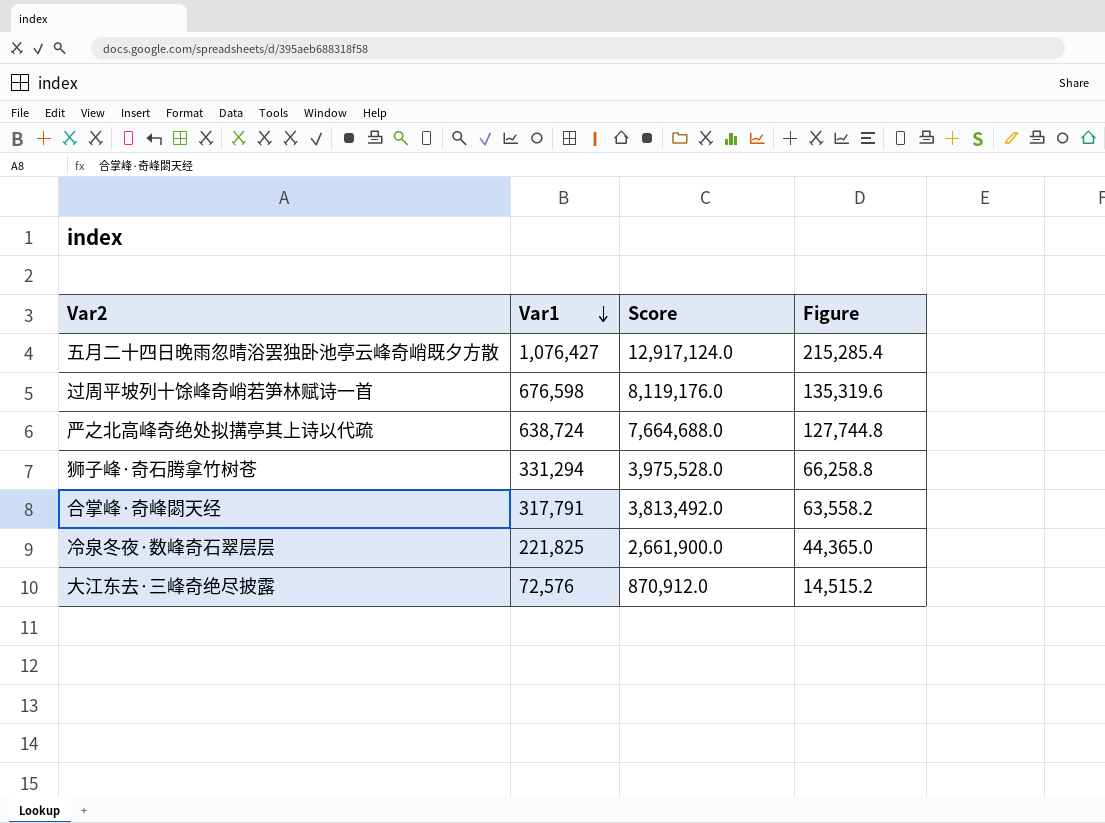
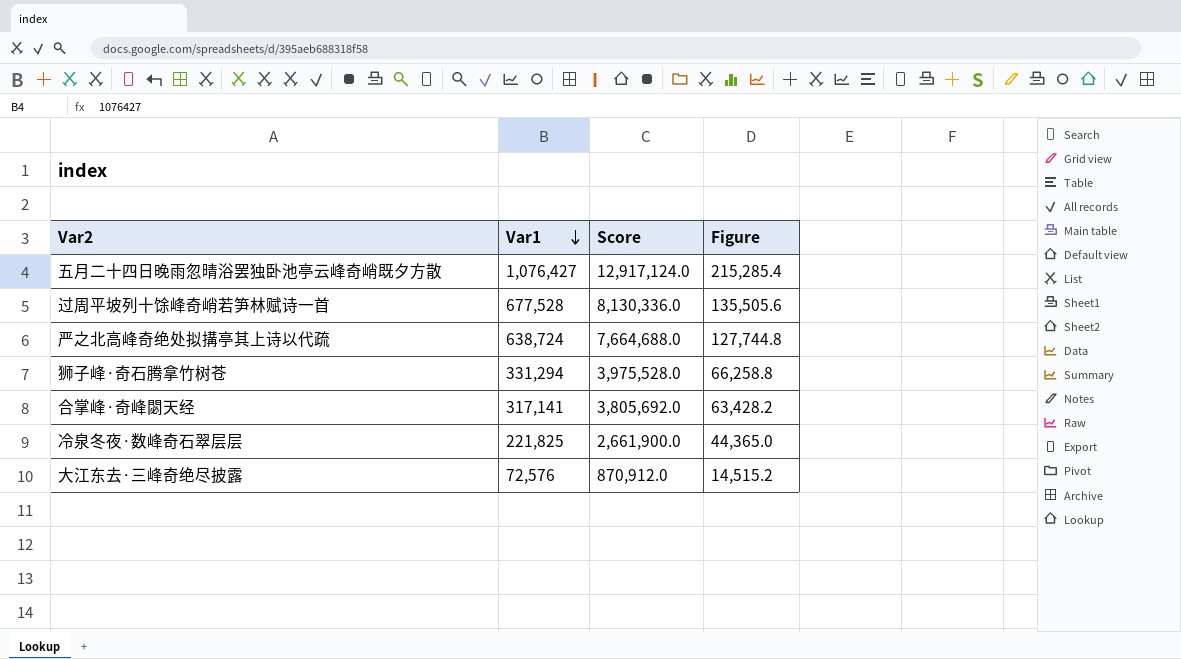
过周平坡列十馀峰奇峭若笋林赋诗一首 | Var1: 676,598 -> 677,528
过周平坡列十馀峰奇峭若笋林赋诗一首 | Score: 8,119,176.0 -> 8,130,336.0
过周平坡列十馀峰奇峭若笋林赋诗一首 | Figure: 135,319.6 -> 135,505.6
合掌峰·奇峰閟天经 | Var1: 317,791 -> 317,141
合掌峰·奇峰閟天经 | Score: 3,813,492.0 -> 3,805,692.0
合掌峰·奇峰閟天经 | Figure: 63,558.2 -> 63,428.2

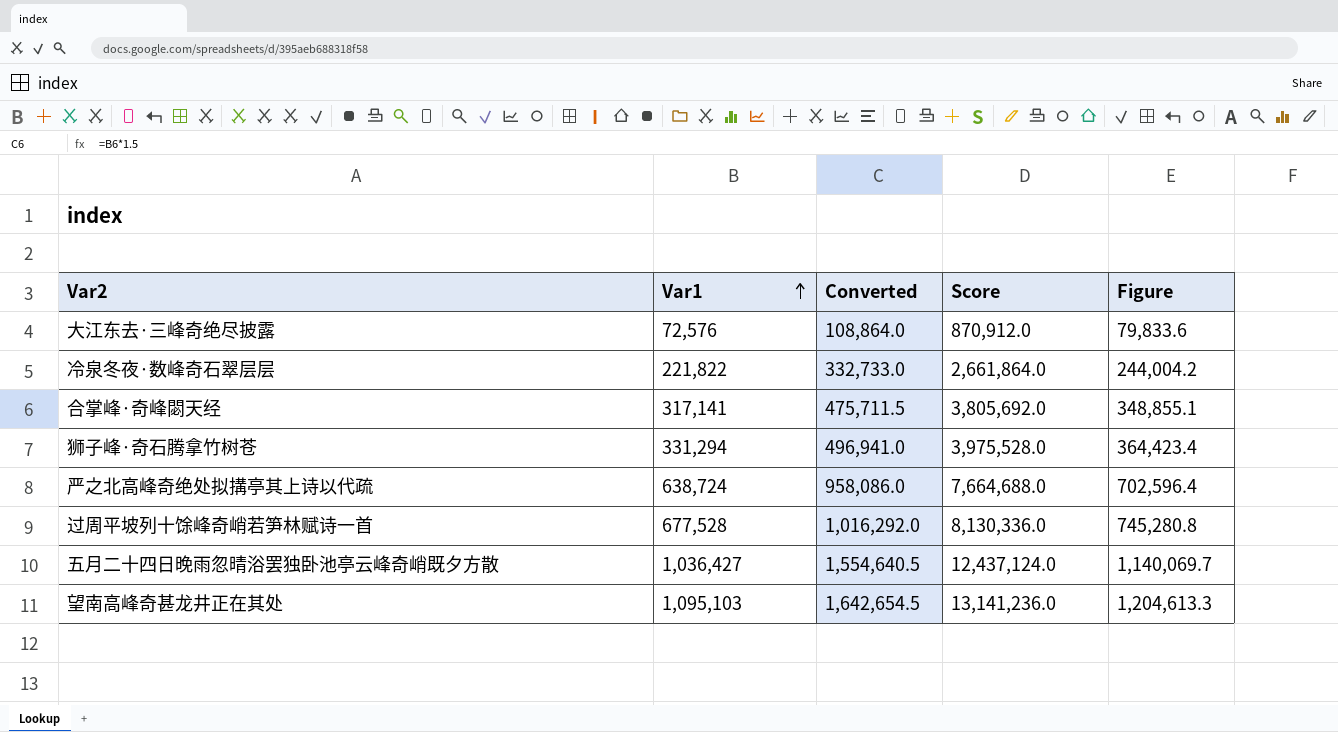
row order: Var1 descending -> Var1 ascending
column Converted | formula: none -> [Var1] * 1.5
column Figure | formula: [Var1] * 0.2 -> [Var1] * 1.1
冷泉冬夜·数峰奇石翠层层 | Var1: 221,825 -> 221,822
冷泉冬夜·数峰奇石翠层层 | Score: 2,661,900.0 -> 2,661,864.0
五月二十四日晚雨忽晴浴罢独卧池亭云峰奇峭既夕方散 | Var1: 1,076,427 -> 1,036,427
五月二十四日晚雨忽晴浴罢独卧池亭云峰奇峭既夕方散 | Score: 12,917,124.0 -> 12,437,124.0
row 望南高峰奇甚龙井正在其处: none -> 1,095,103 | 1,642,654.5 | 13,141,236.0 | 1,204,613.3

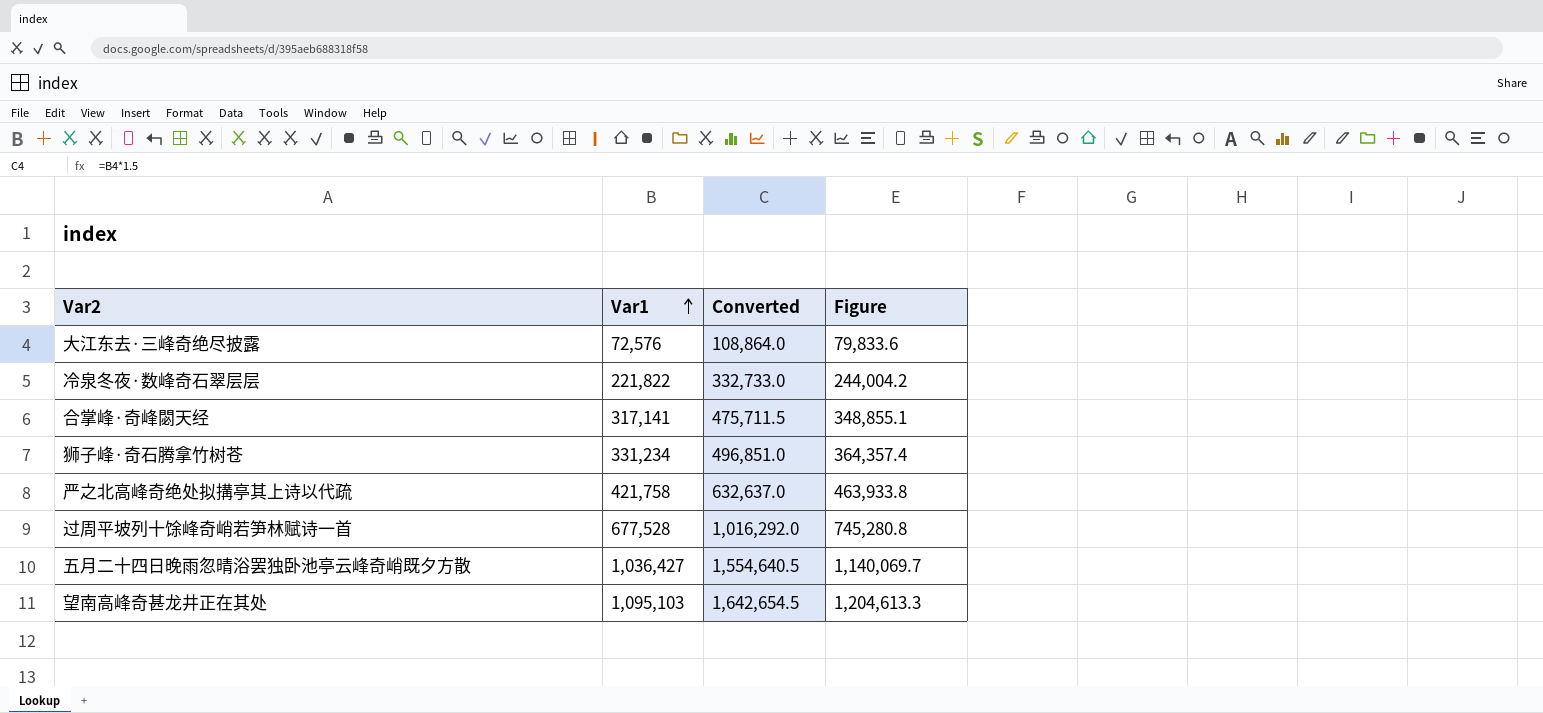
column Score | formula: [Var1] * 12 -> none
狮子峰·奇石腾拿竹树苍 | Var1: 331,294 -> 331,234
狮子峰·奇石腾拿竹树苍 | Converted: 496,941.0 -> 496,851.0
狮子峰·奇石腾拿竹树苍 | Figure: 364,423.4 -> 364,357.4
严之北高峰奇绝处拟搆亭其上诗以代疏 | Var1: 638,724 -> 421,758
严之北高峰奇绝处拟搆亭其上诗以代疏 | Converted: 958,086.0 -> 632,637.0
严之北高峰奇绝处拟搆亭其上诗以代疏 | Figure: 702,596.4 -> 463,933.8

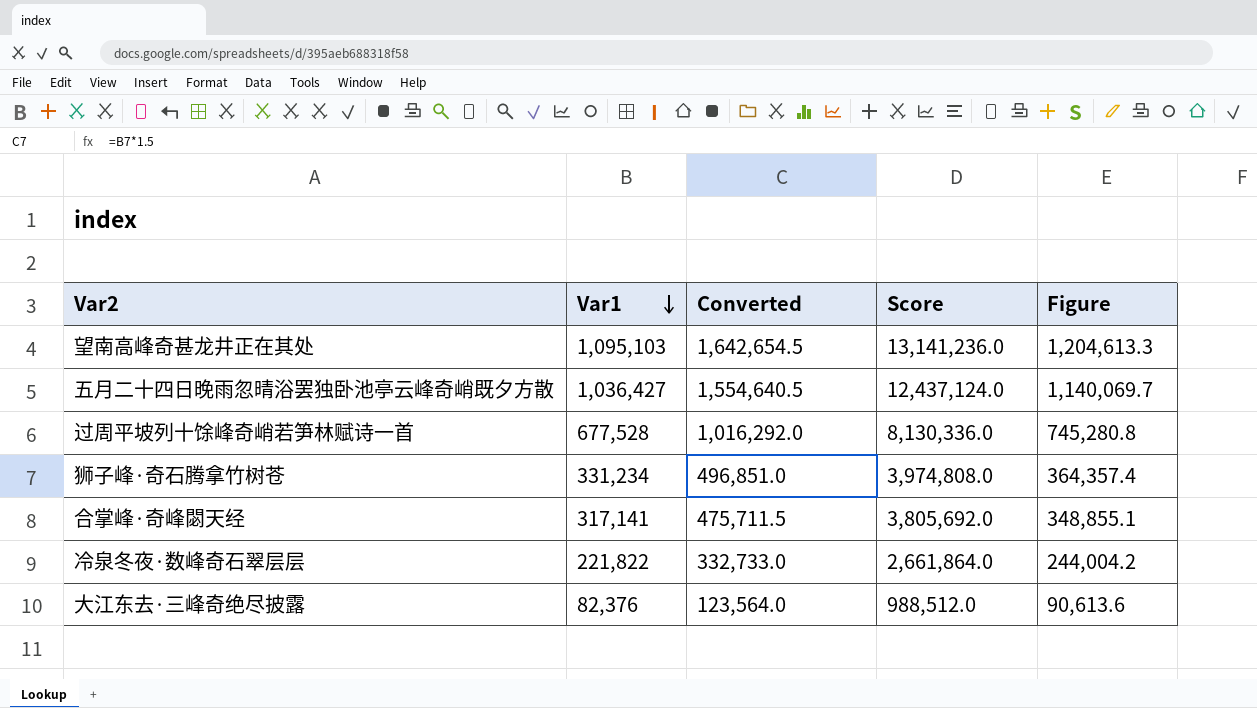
row order: Var1 ascending -> Var1 descending
column Score | formula: none -> [Var1] * 12
row 严之北高峰奇绝处拟搆亭其上诗以代疏: 421,758 | 632,637.0 | 463,933.8 -> none
大江东去·三峰奇绝尽披露 | Var1: 72,576 -> 82,376
大江东去·三峰奇绝尽披露 | Converted: 108,864.0 -> 123,564.0
大江东去·三峰奇绝尽披露 | Figure: 79,833.6 -> 90,613.6

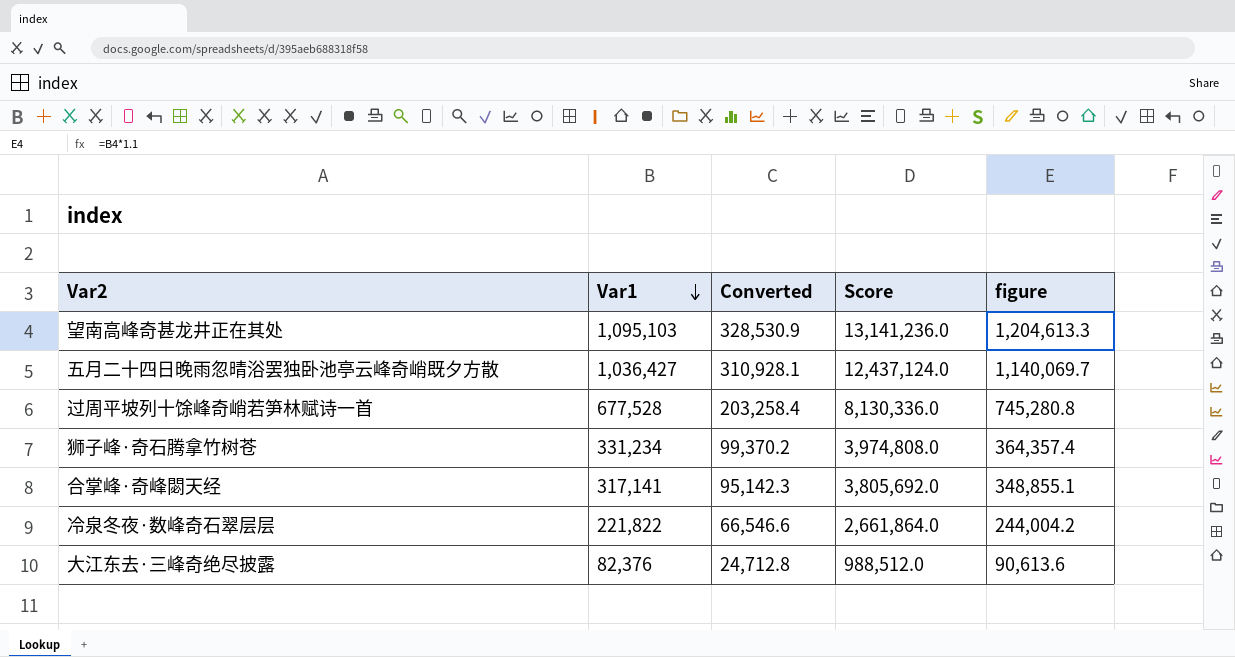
column Converted | formula: [Var1] * 1.5 -> [Var1] * 0.3
column name: Figure -> figure

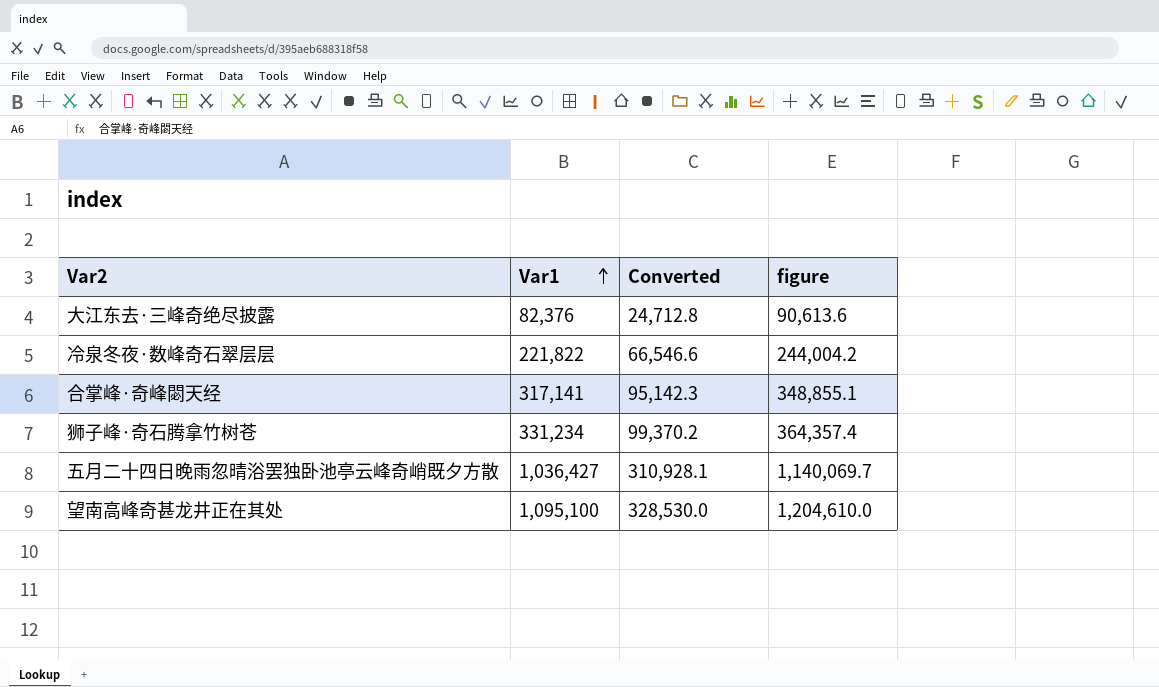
row order: Var1 descending -> Var1 ascending
column Score | formula: [Var1] * 12 -> none
row 过周平坡列十馀峰奇峭若笋林赋诗一首: 677,528 | 203,258.4 | 8,130,336.0 | 745,280.8 -> none
望南高峰奇甚龙井正在其处 | Var1: 1,095,103 -> 1,095,100
望南高峰奇甚龙井正在其处 | Converted: 328,530.9 -> 328,530.0
望南高峰奇甚龙井正在其处 | figure: 1,204,613.3 -> 1,204,610.0

